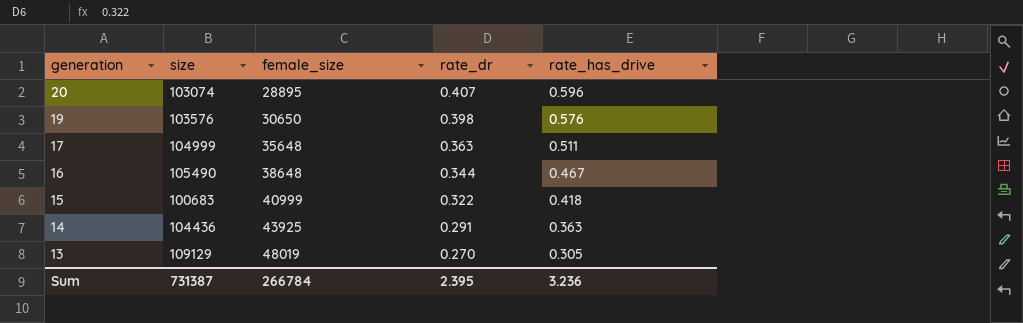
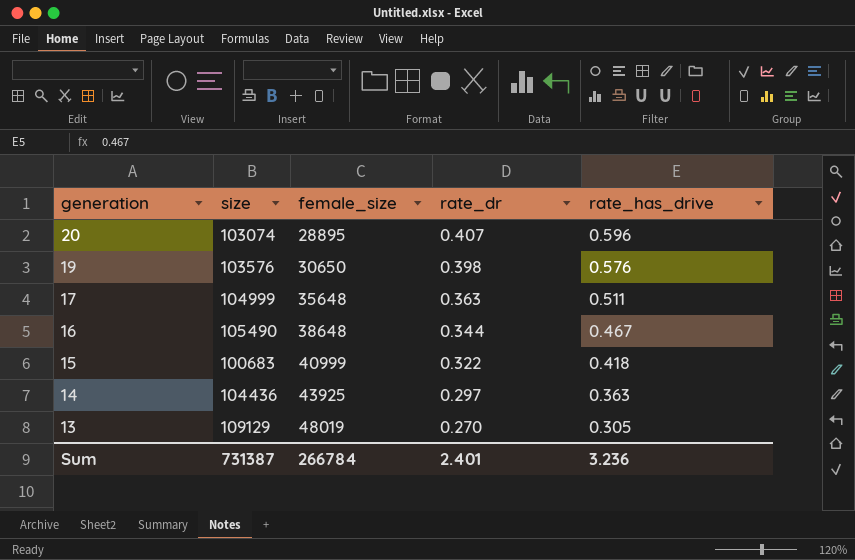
14 | rate_dr: 0.291 -> 0.297
Sum | rate_dr: 2.395 -> 2.401

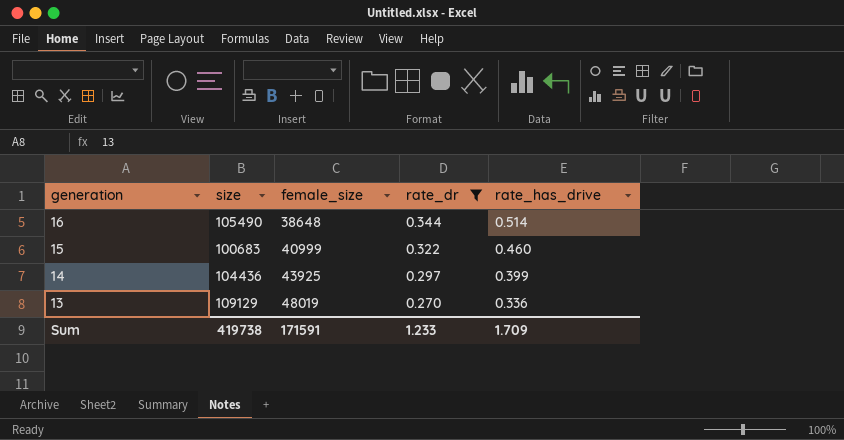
filter: none -> rate_dr <= 0.344
16 | rate_has_drive: 0.467 -> 0.514
15 | rate_has_drive: 0.418 -> 0.460
14 | rate_has_drive: 0.363 -> 0.399
13 | rate_has_drive: 0.305 -> 0.336
Sum | size: 731387 -> 419738
Sum | female_size: 266784 -> 171591
Sum | rate_dr: 2.401 -> 1.233
Sum | rate_has_drive: 3.236 -> 1.709

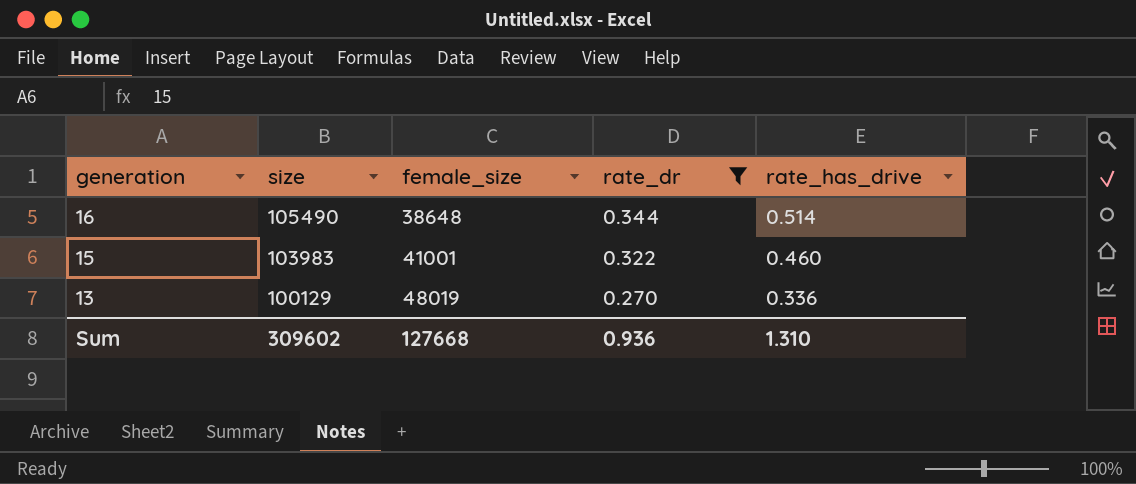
row 14: 104436 | 43925 | 0.297 | 0.399 -> none
15 | size: 100683 -> 103983
15 | female_size: 40999 -> 41001
13 | size: 109129 -> 100129
Sum | size: 419738 -> 309602
Sum | female_size: 171591 -> 127668
Sum | rate_dr: 1.233 -> 0.936
Sum | rate_has_drive: 1.709 -> 1.310

